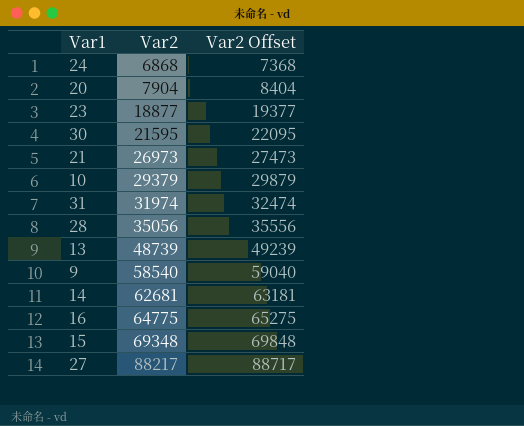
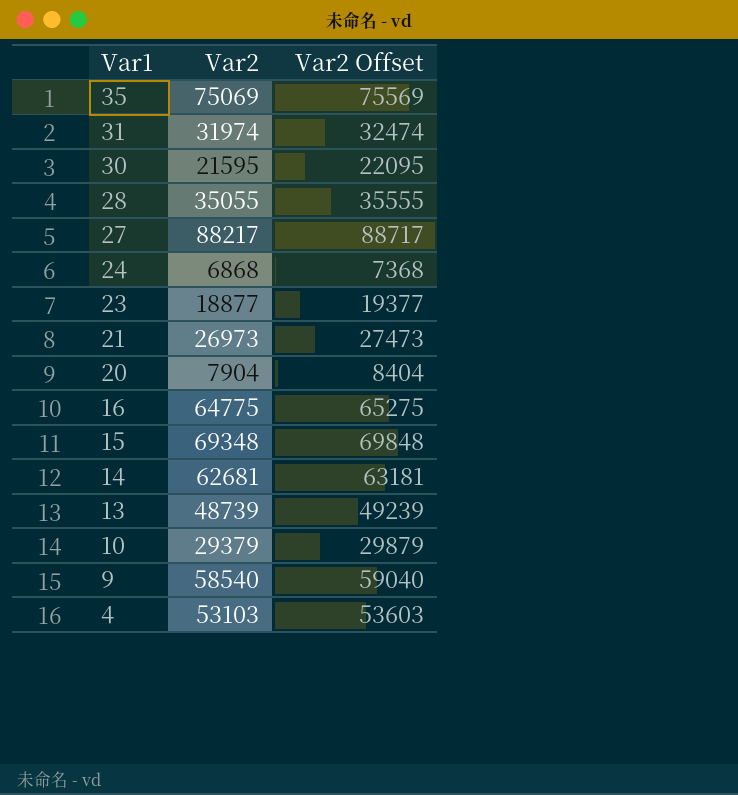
row order: Var2 ascending -> Var1 descending
row 35: none -> 75069 | 75569
28 | Var2: 35056 -> 35055
28 | Var2 Offset: 35556 -> 35555
row 4: none -> 53103 | 53603

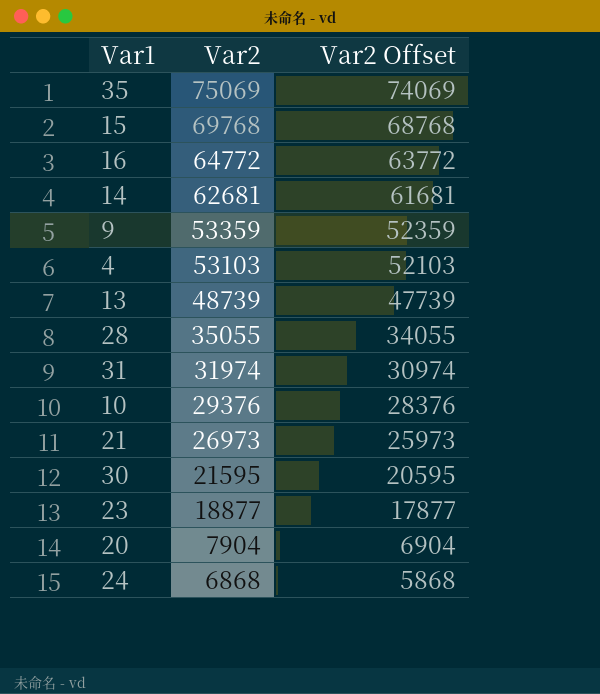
row order: Var1 descending -> Var2 descending
column Var2 Offset | formula: [Var2] + 500 -> [Var2] - 1000
row 27: 88217 | 88717 -> none
15 | Var2: 69348 -> 69768
16 | Var2: 64775 -> 64772
9 | Var2: 58540 -> 53359
10 | Var2: 29379 -> 29376

